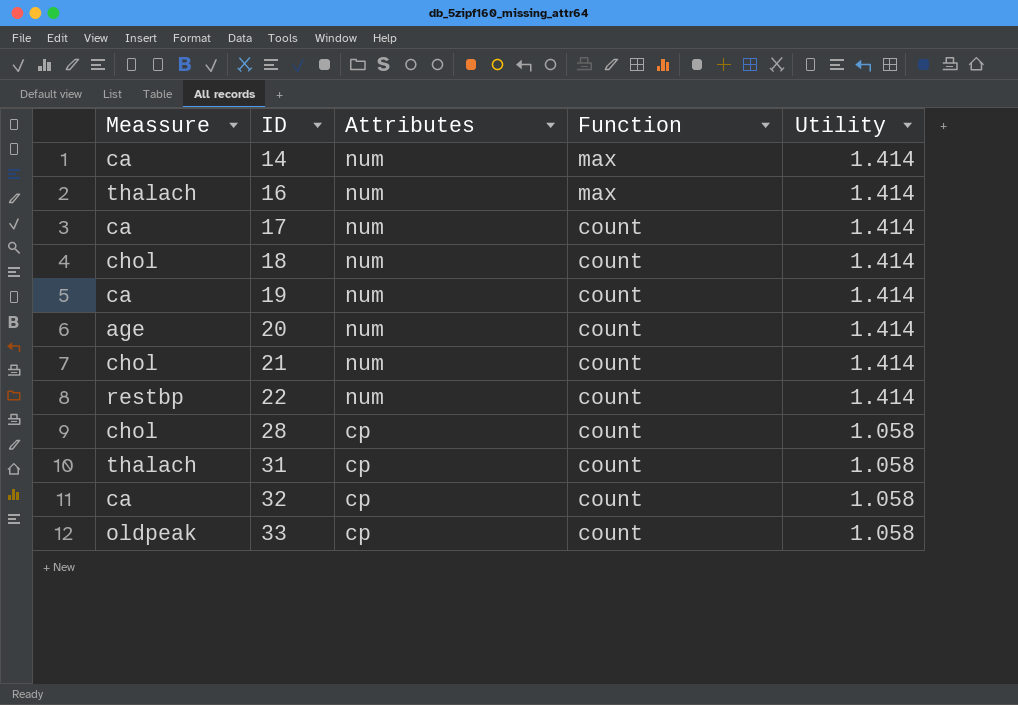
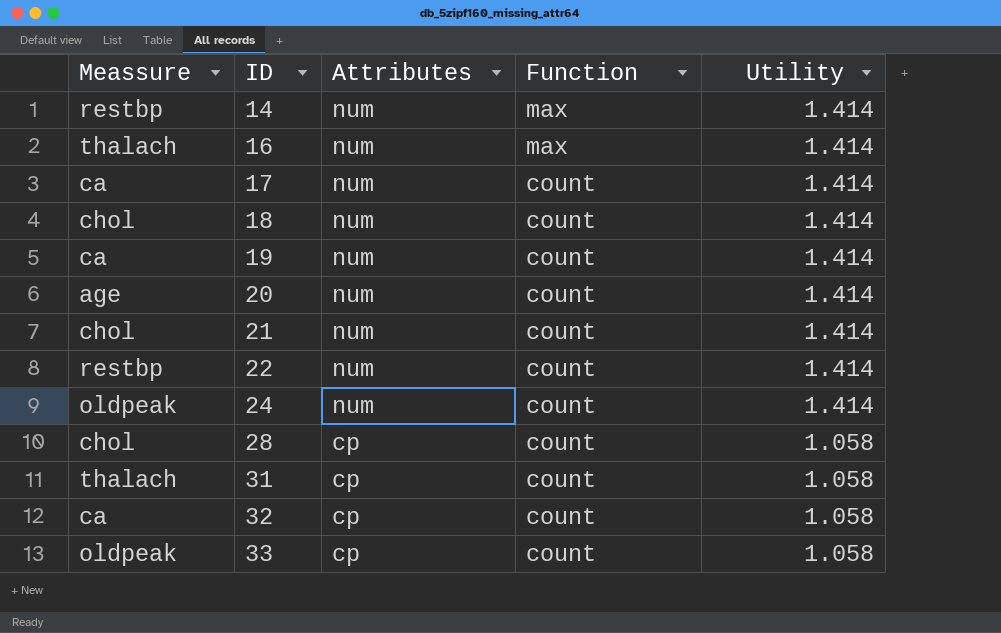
14 | Meassure: ca -> restbp
row 24: none -> oldpeak | num | count | 1.414

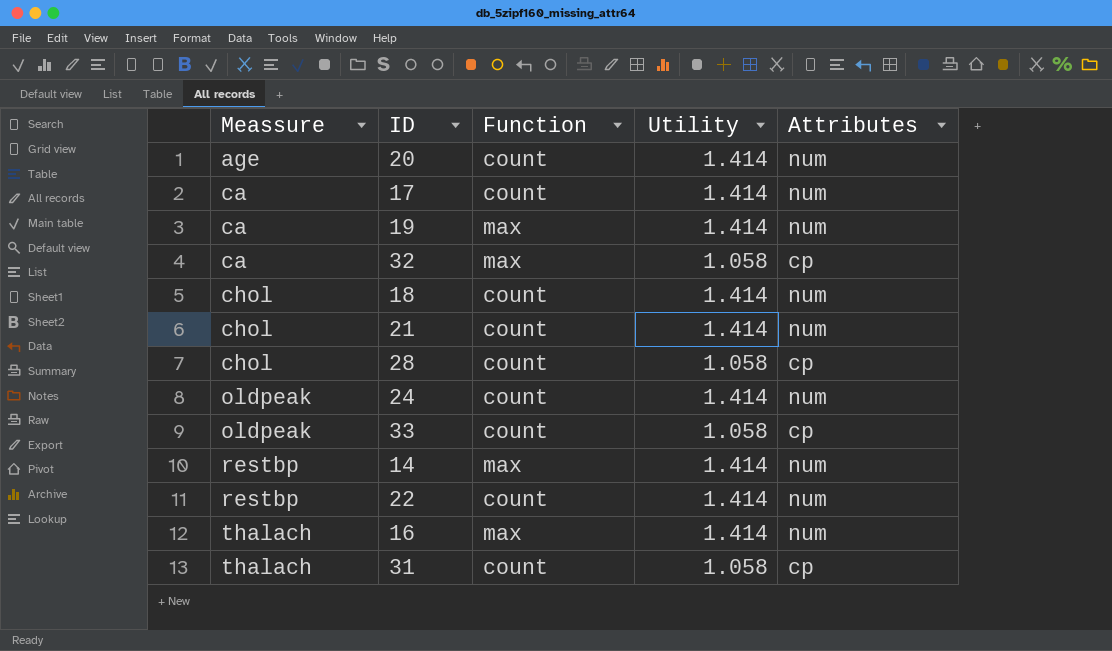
row order: ID ascending -> Meassure ascending
column Attributes | position: 3 -> 5
19 | Function: count -> max
32 | Function: count -> max

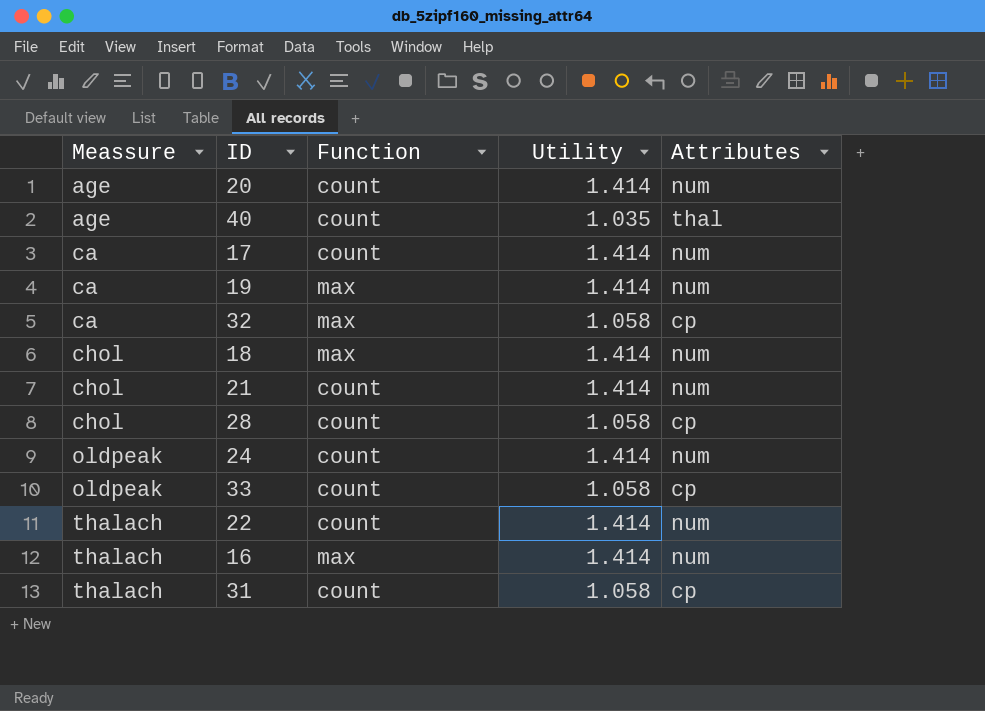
row 14: restbp | max | 1.414 | num -> none
row 40: none -> age | count | 1.035 | thal
18 | Function: count -> max
22 | Meassure: restbp -> thalach

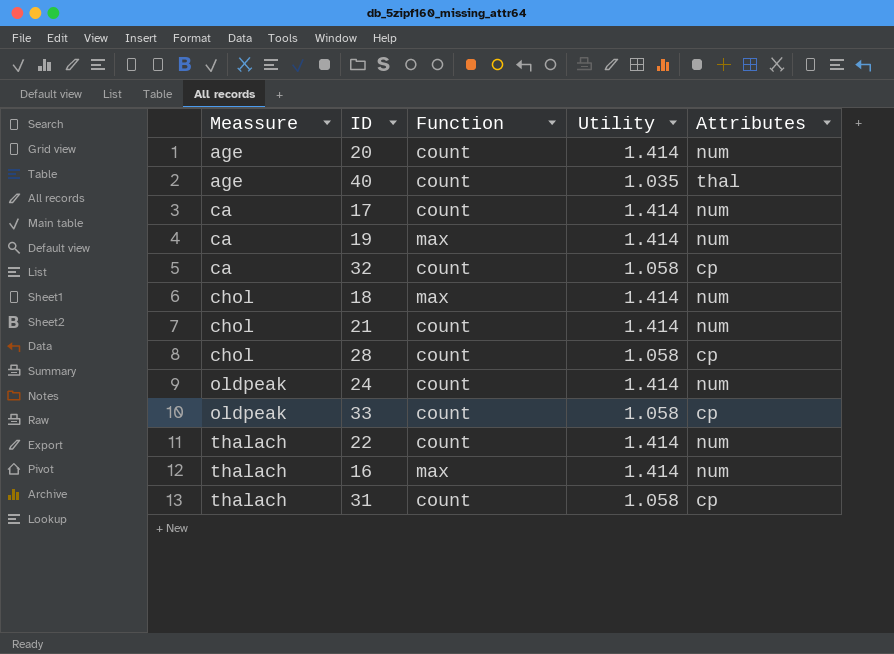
32 | Function: max -> count

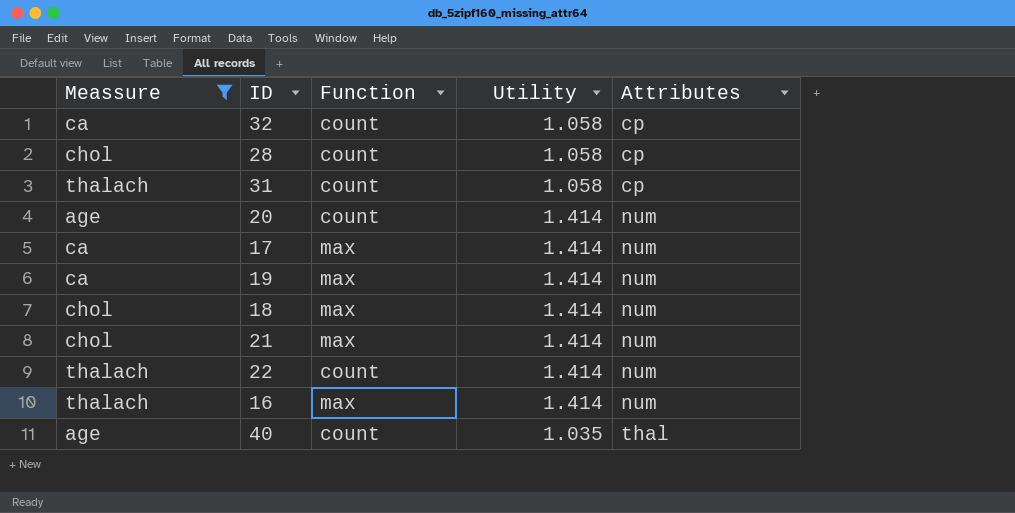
filter: none -> Meassure != oldpeak
row order: Meassure ascending -> Attributes ascending
17 | Function: count -> max
21 | Function: count -> max

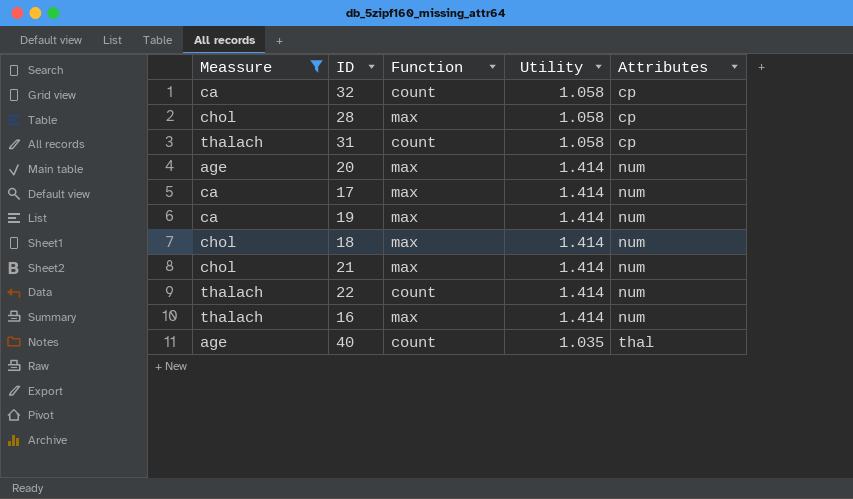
28 | Function: count -> max
20 | Function: count -> max

